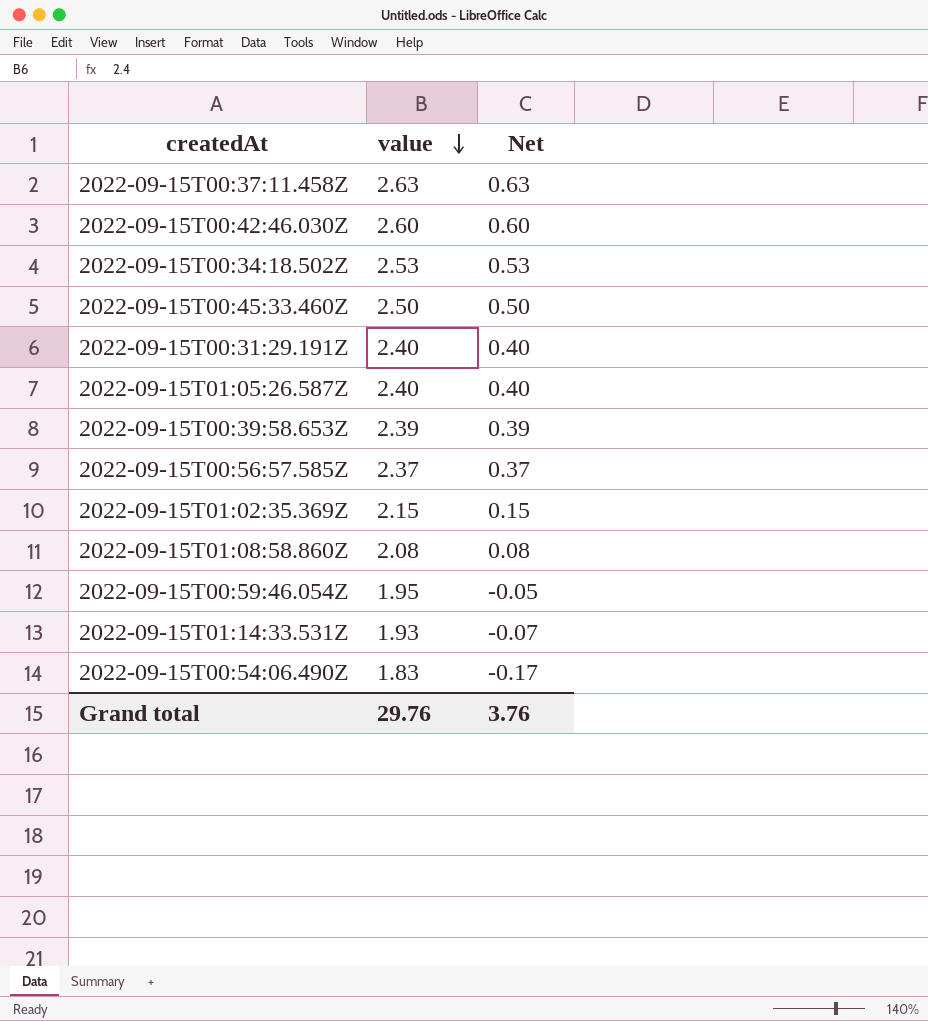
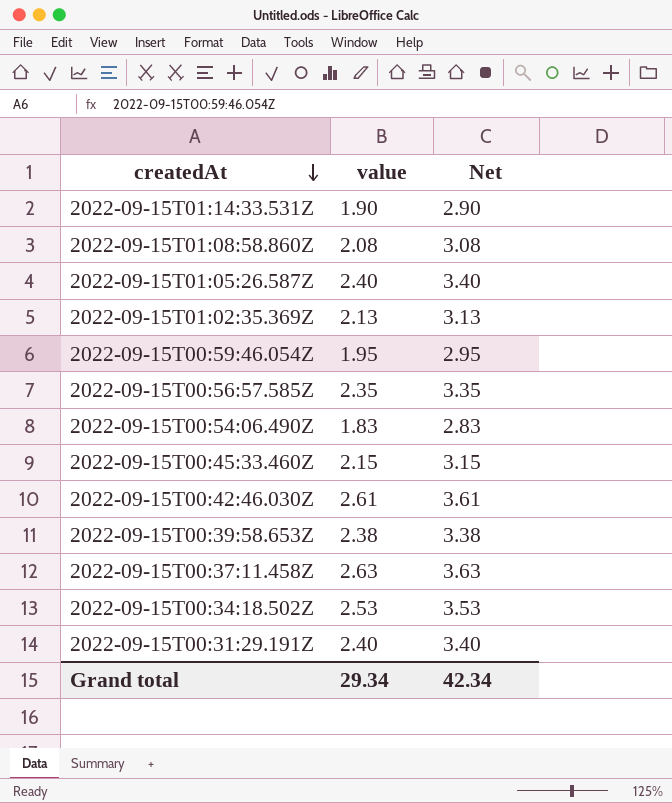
row order: value descending -> createdAt descending
column Net | formula: [value] - 2 -> [value] + 1
2022-09-15T01:14:33.531Z | value: 1.93 -> 1.90
2022-09-15T01:02:35.369Z | value: 2.15 -> 2.13
2022-09-15T00:56:57.585Z | value: 2.37 -> 2.35
2022-09-15T00:45:33.460Z | value: 2.50 -> 2.15
2022-09-15T00:42:46.030Z | value: 2.60 -> 2.61
2022-09-15T00:39:58.653Z | value: 2.39 -> 2.38
Grand total | value: 29.76 -> 29.34
Grand total | Net: 3.76 -> 42.34

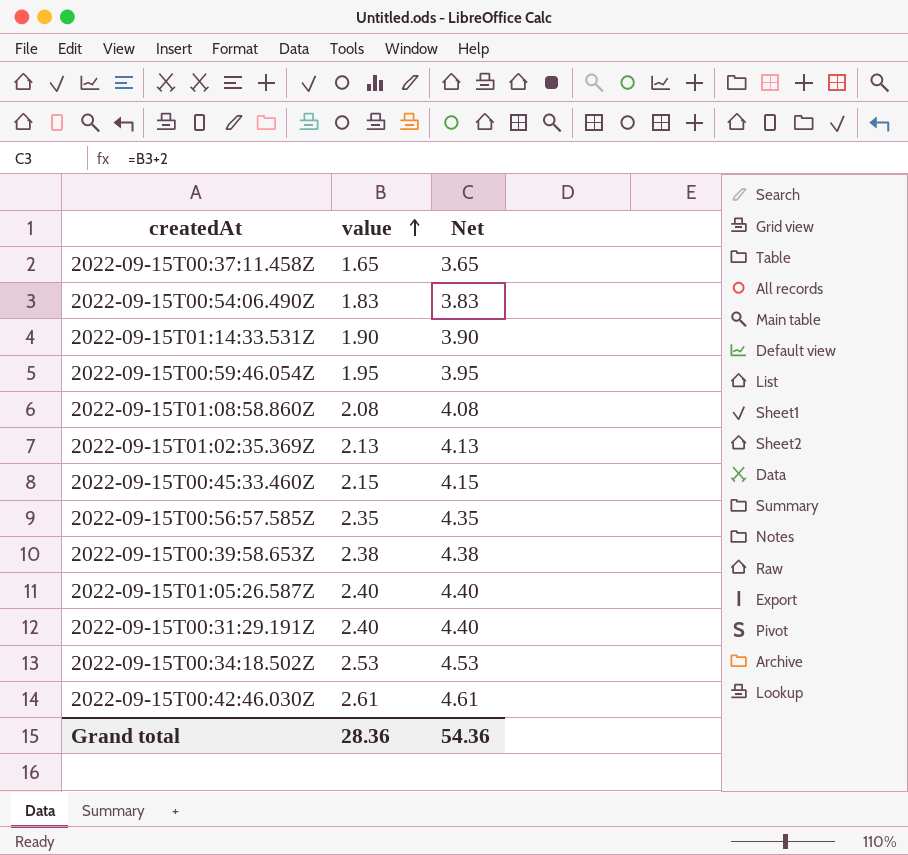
row order: createdAt descending -> value ascending
column Net | formula: [value] + 1 -> [value] + 2
2022-09-15T00:37:11.458Z | value: 2.63 -> 1.65
Grand total | value: 29.34 -> 28.36
Grand total | Net: 42.34 -> 54.36

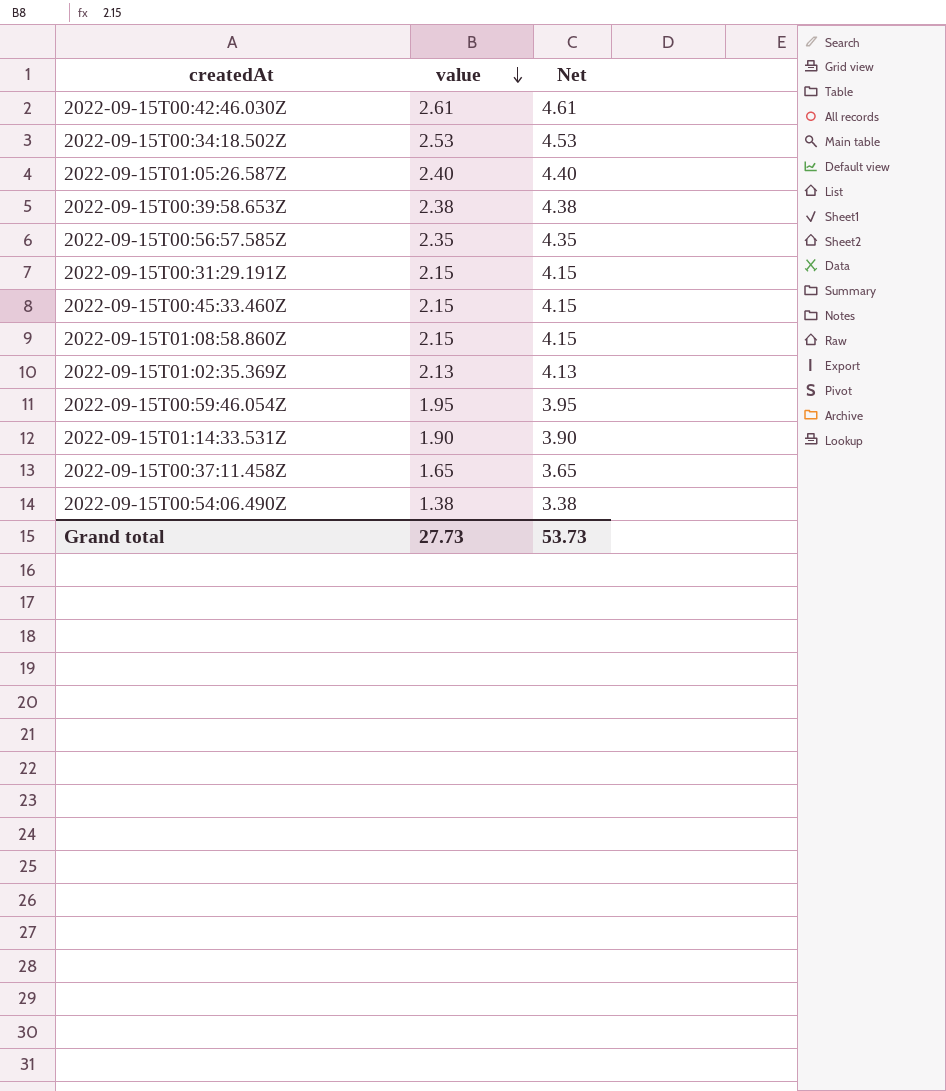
row order: value ascending -> value descending
2022-09-15T00:31:29.191Z | value: 2.40 -> 2.15
2022-09-15T00:31:29.191Z | Net: 4.40 -> 4.15
2022-09-15T01:08:58.860Z | value: 2.08 -> 2.15
2022-09-15T01:08:58.860Z | Net: 4.08 -> 4.15
2022-09-15T00:54:06.490Z | value: 1.83 -> 1.38
2022-09-15T00:54:06.490Z | Net: 3.83 -> 3.38
Grand total | value: 28.36 -> 27.73
Grand total | Net: 54.36 -> 53.73

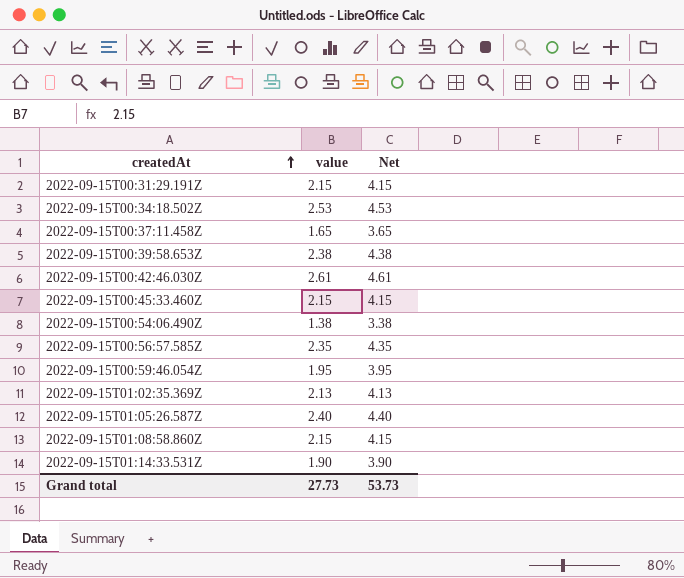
row order: value descending -> createdAt ascending

